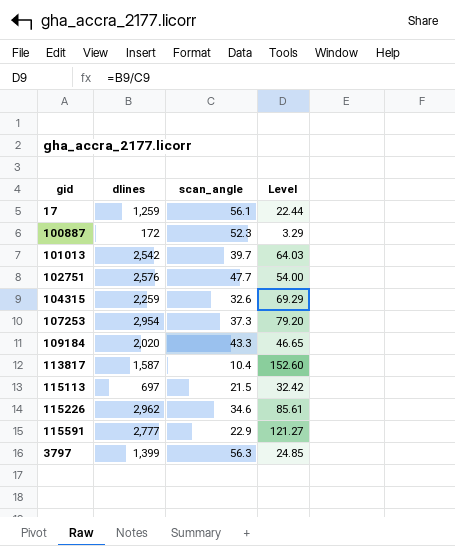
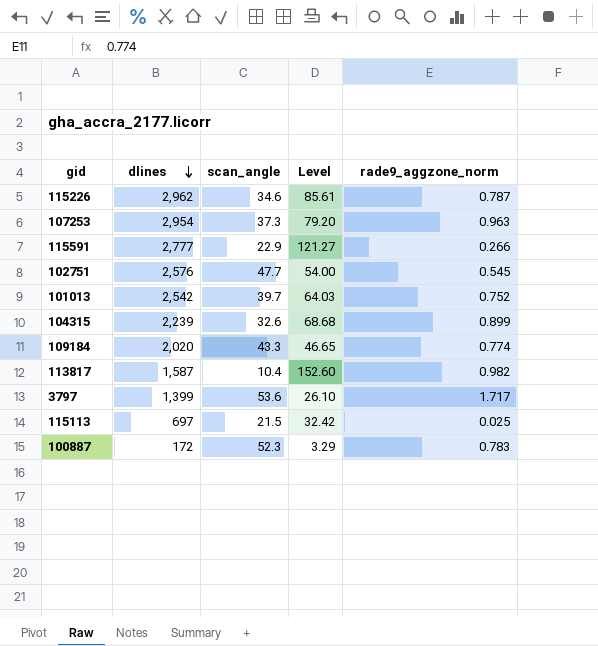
row order: none -> dlines descending
column rade9_aggzone_norm | position: none -> 5
row 17: 1,259 | 56.1 | 22.44 -> none
104315 | dlines: 2,259 -> 2,239
104315 | Level: 69.29 -> 68.68
3797 | scan_angle: 56.3 -> 53.6
3797 | Level: 24.85 -> 26.10

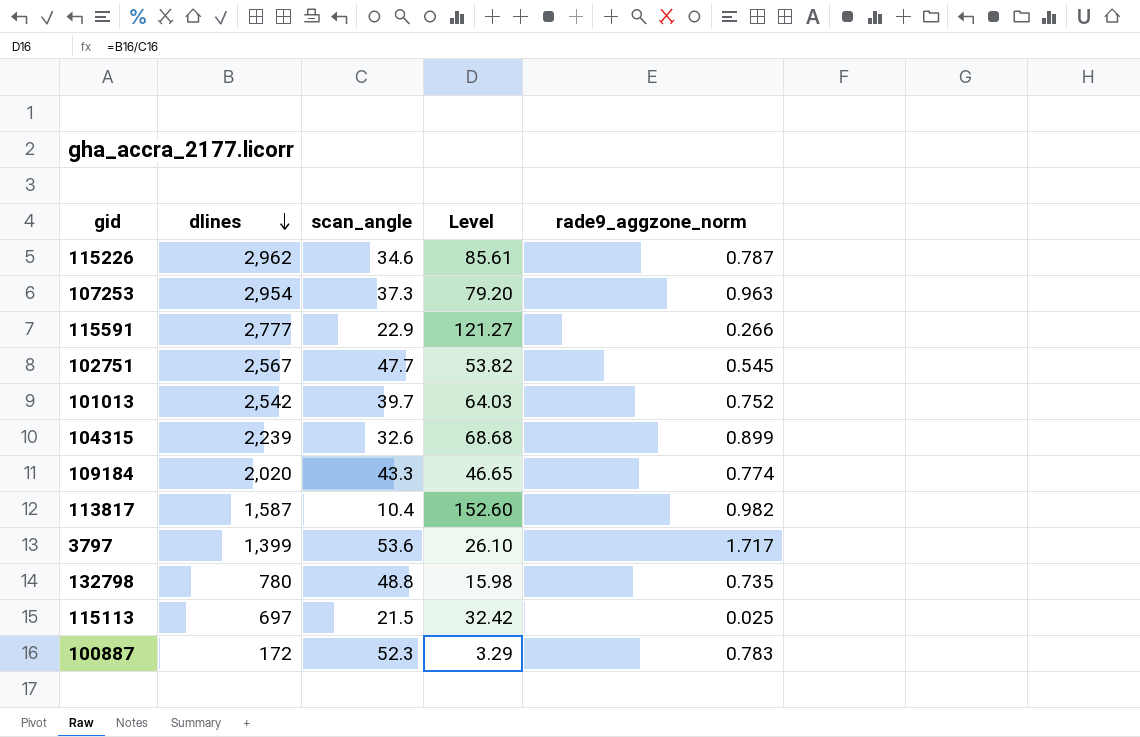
102751 | dlines: 2,576 -> 2,567
102751 | Level: 54.00 -> 53.82
row 132798: none -> 780 | 48.8 | 15.98 | 0.735

